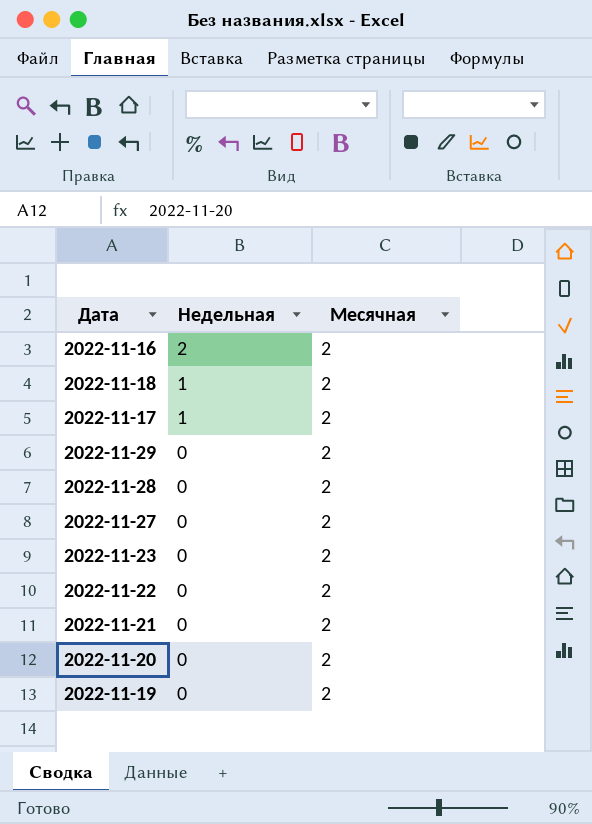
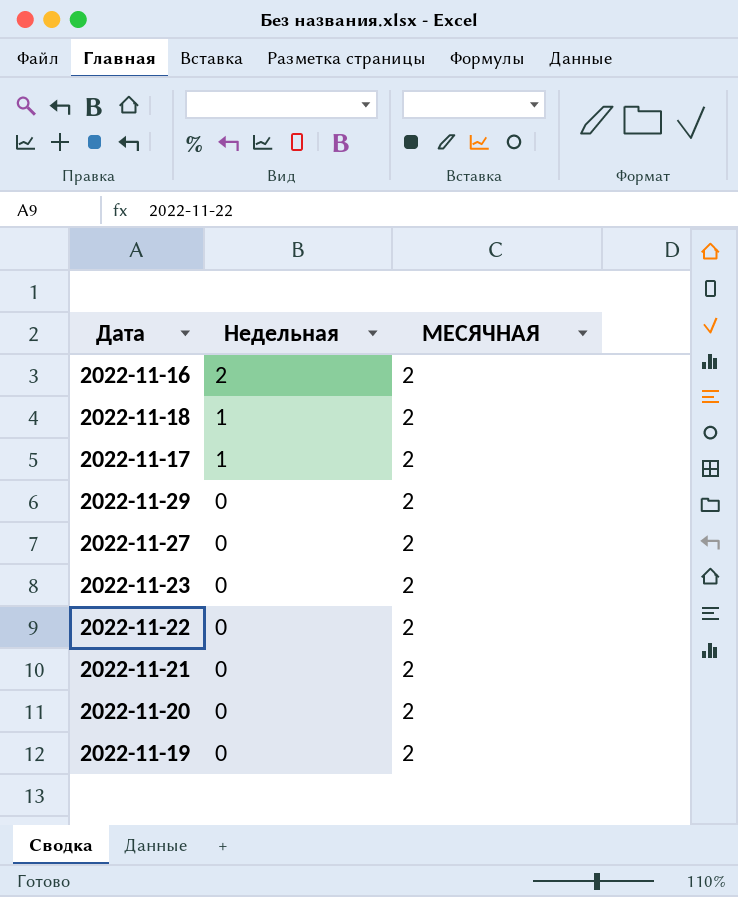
column name: Месячная -> МЕСЯЧНАЯ
row 2022-11-28: 0 | 2 -> none

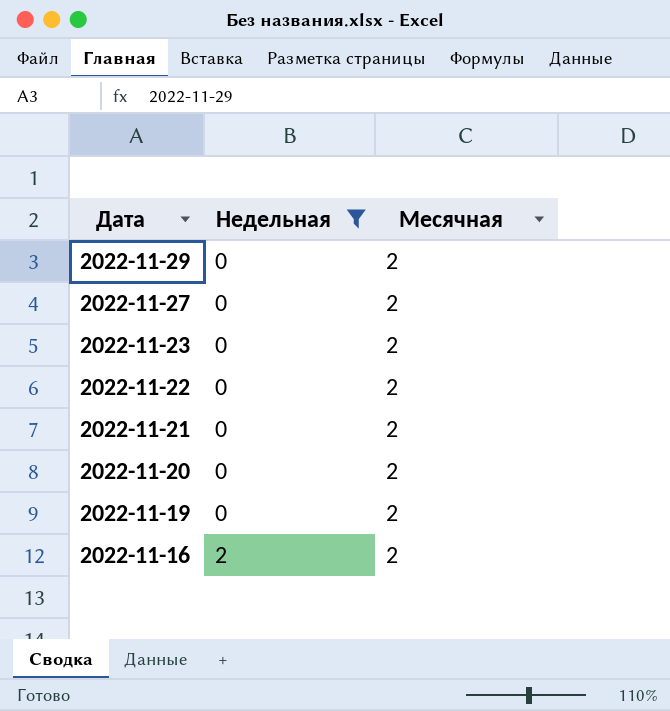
filter: none -> Недельная != 1
row order: Недельная descending -> Дата descending
column name: МЕСЯЧНАЯ -> Месячная

